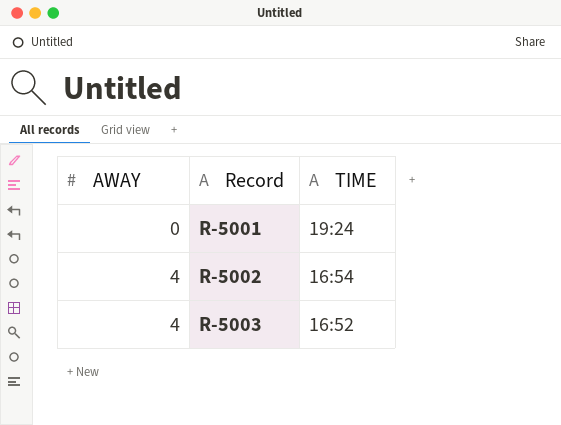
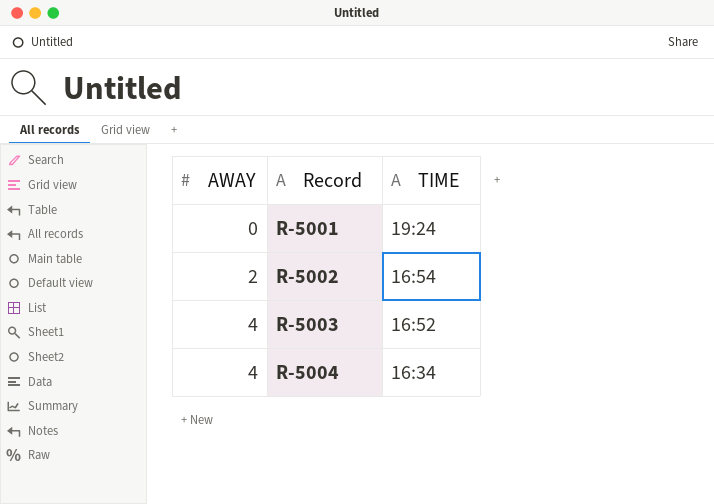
R-5002 | AWAY: 4 -> 2
row R-5004: none -> 4 | 16:34

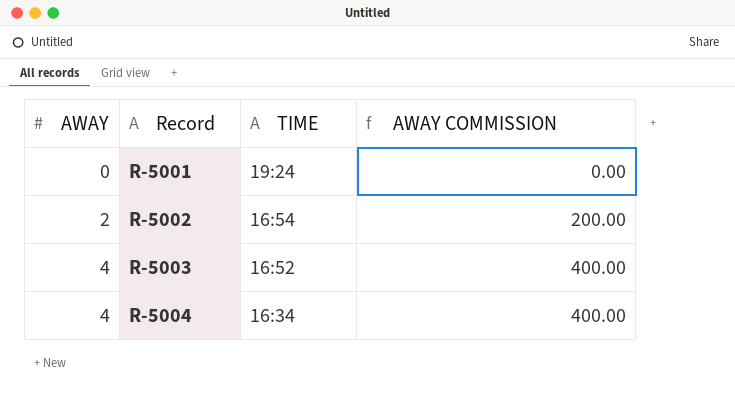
column AWAY COMMISSION | formula: none -> [AWAY] * 100

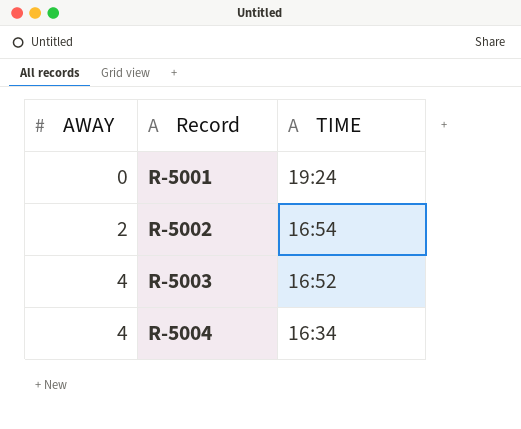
column AWAY COMMISSION | formula: [AWAY] * 100 -> none

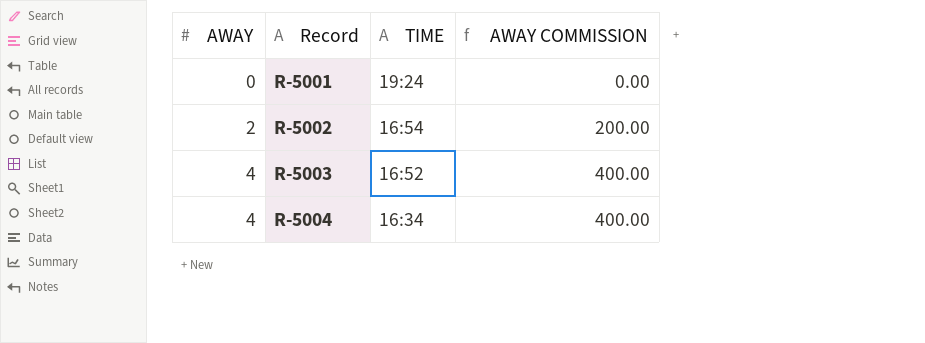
column AWAY COMMISSION | formula: none -> [AWAY] * 100

